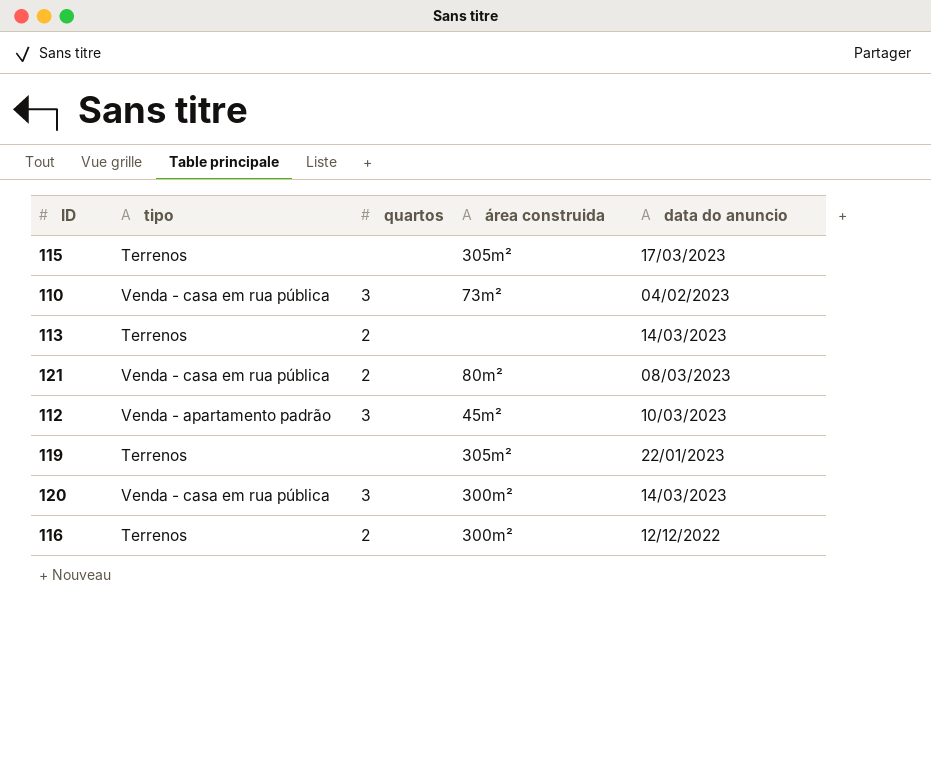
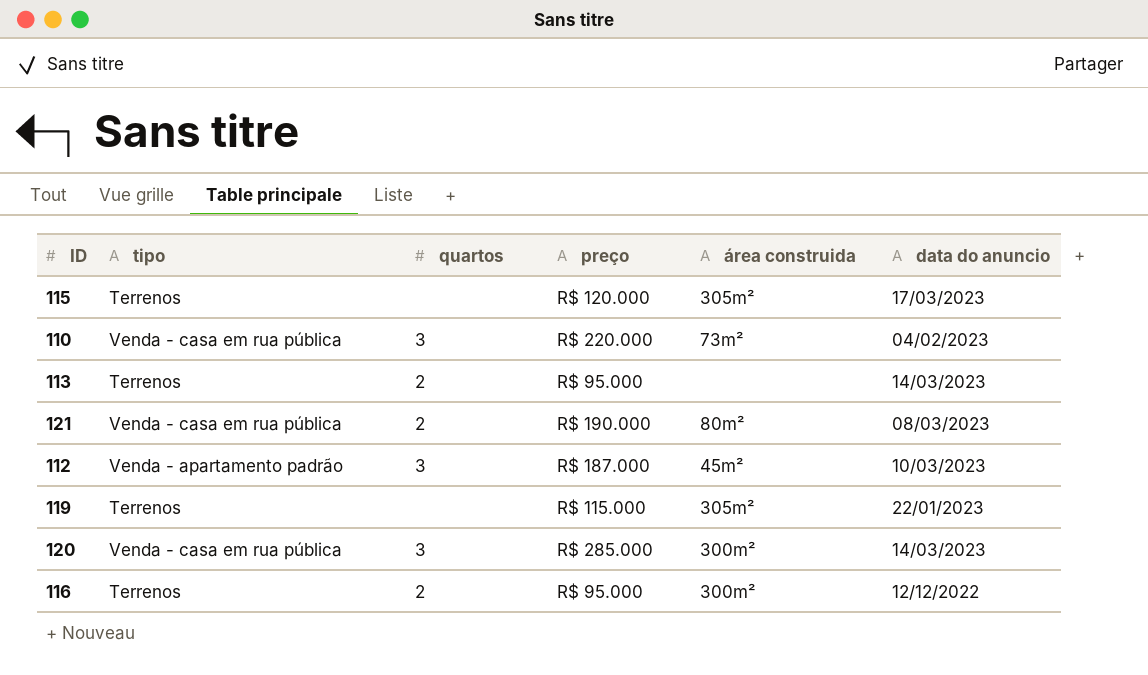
column preço | position: none -> 4

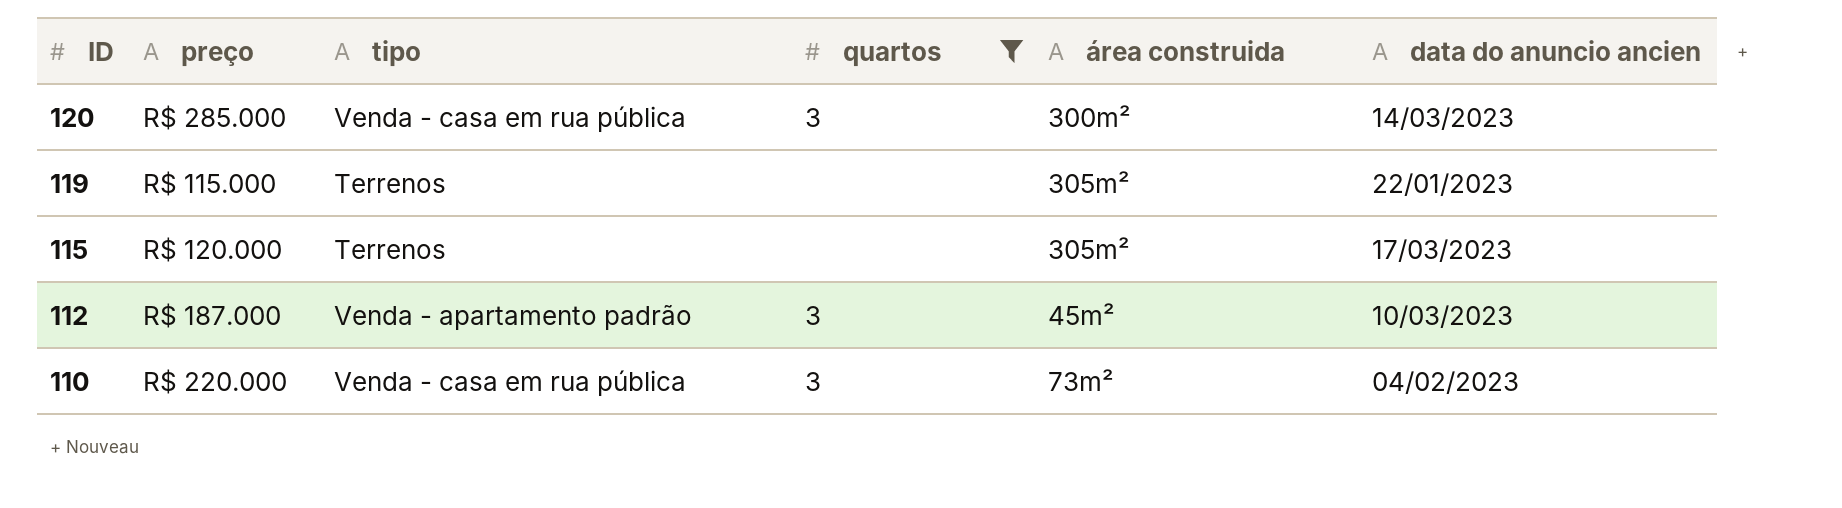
filter: none -> quartos != 2
row order: none -> ID descending
column preço | position: 4 -> 2
column name: data do anuncio -> data do anuncio ancien

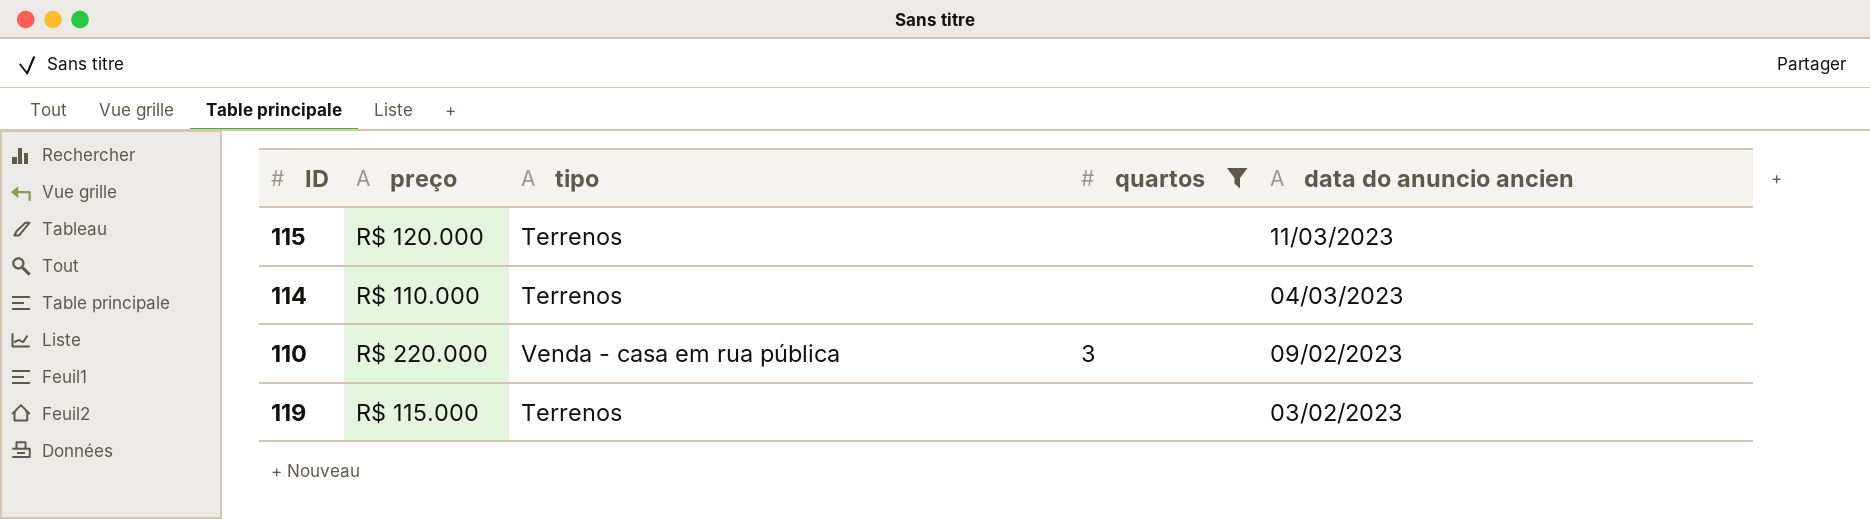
row order: ID descending -> data do anuncio ancien descending
column área construida | position: 5 -> none
row 120: R$ 285.000 | Venda - casa em rua pública | 3 | 300m² | 14/03/2023 -> none
row 112: R$ 187.000 | Venda - apartamento padrão | 3 | 45m² | 10/03/2023 -> none
115 | data do anuncio ancien: 17/03/2023 -> 11/03/2023
row 114: none -> R$ 110.000 | Terrenos | none | 04/03/2023
110 | data do anuncio ancien: 04/02/2023 -> 09/02/2023
119 | data do anuncio ancien: 22/01/2023 -> 03/02/2023

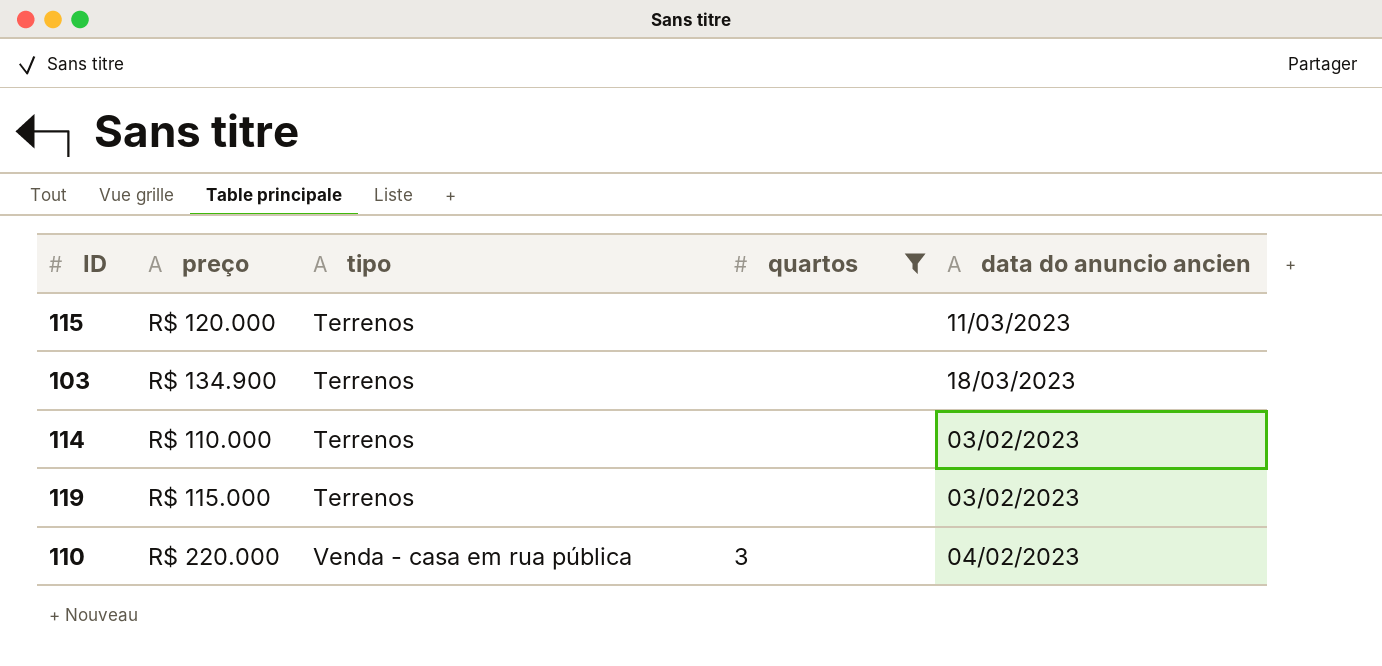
row order: data do anuncio ancien descending -> tipo ascending
row 103: none -> R$ 134.900 | Terrenos | none | 18/03/2023
114 | data do anuncio ancien: 04/03/2023 -> 03/02/2023
110 | data do anuncio ancien: 09/02/2023 -> 04/02/2023

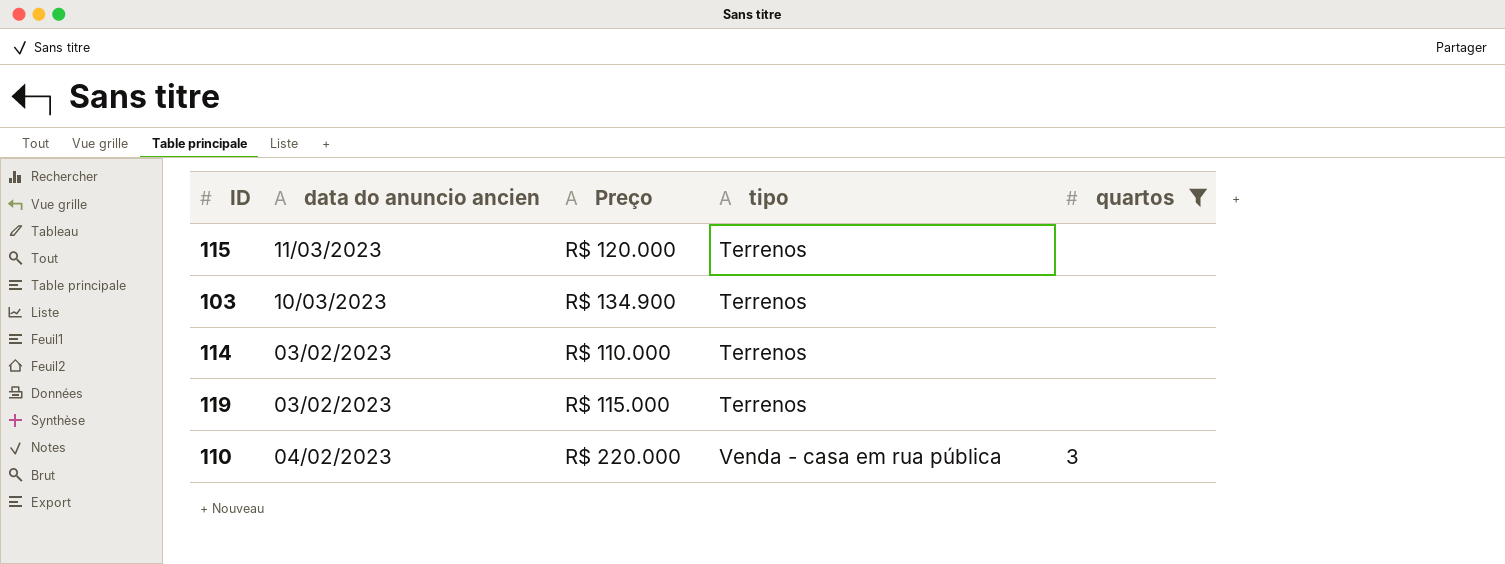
column data do anuncio ancien | position: 5 -> 2
column name: preço -> Preço
103 | data do anuncio ancien: 18/03/2023 -> 10/03/2023

